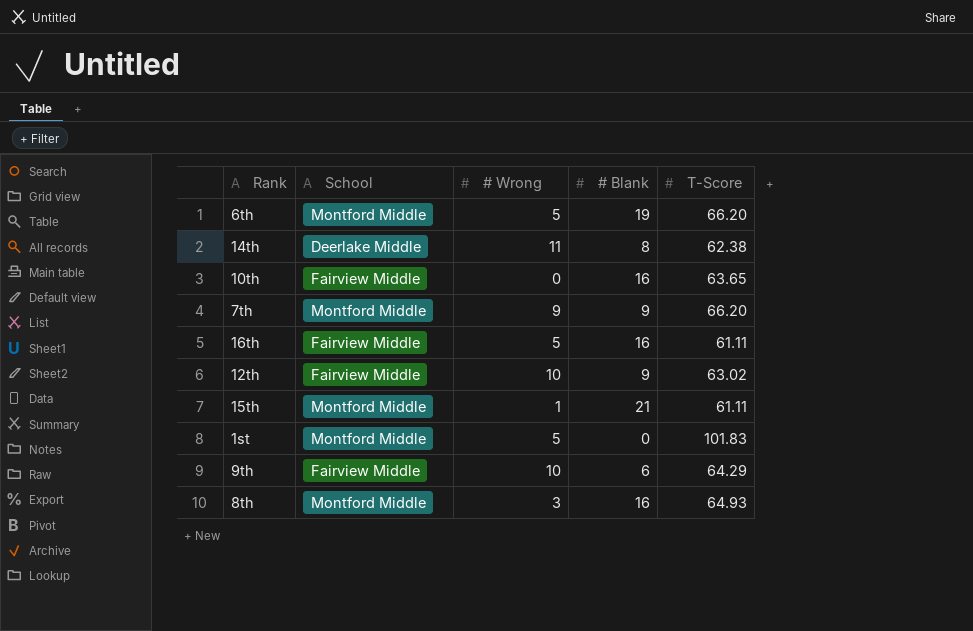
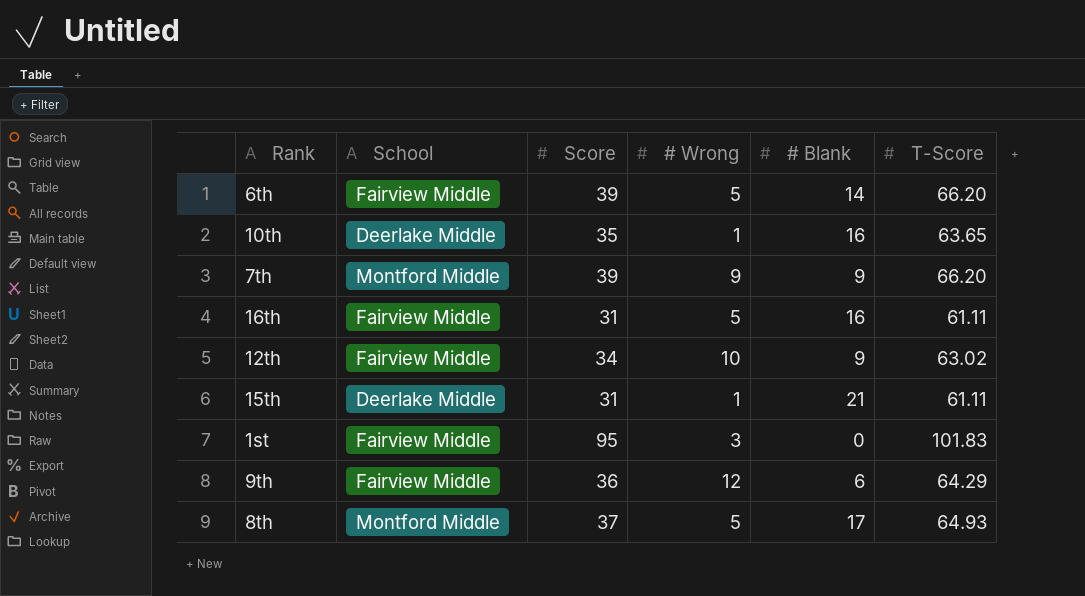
column Score | position: none -> 3
row 14th: Deerlake Middle | 11 | 8 | 62.38 -> none
6th | School: Montford Middle -> Fairview Middle
6th | # Blank: 19 -> 14
10th | School: Fairview Middle -> Deerlake Middle
10th | # Wrong: 0 -> 1
15th | School: Montford Middle -> Deerlake Middle
1st | School: Montford Middle -> Fairview Middle
1st | # Wrong: 5 -> 3
9th | # Wrong: 10 -> 12
8th | # Wrong: 3 -> 5
8th | # Blank: 16 -> 17

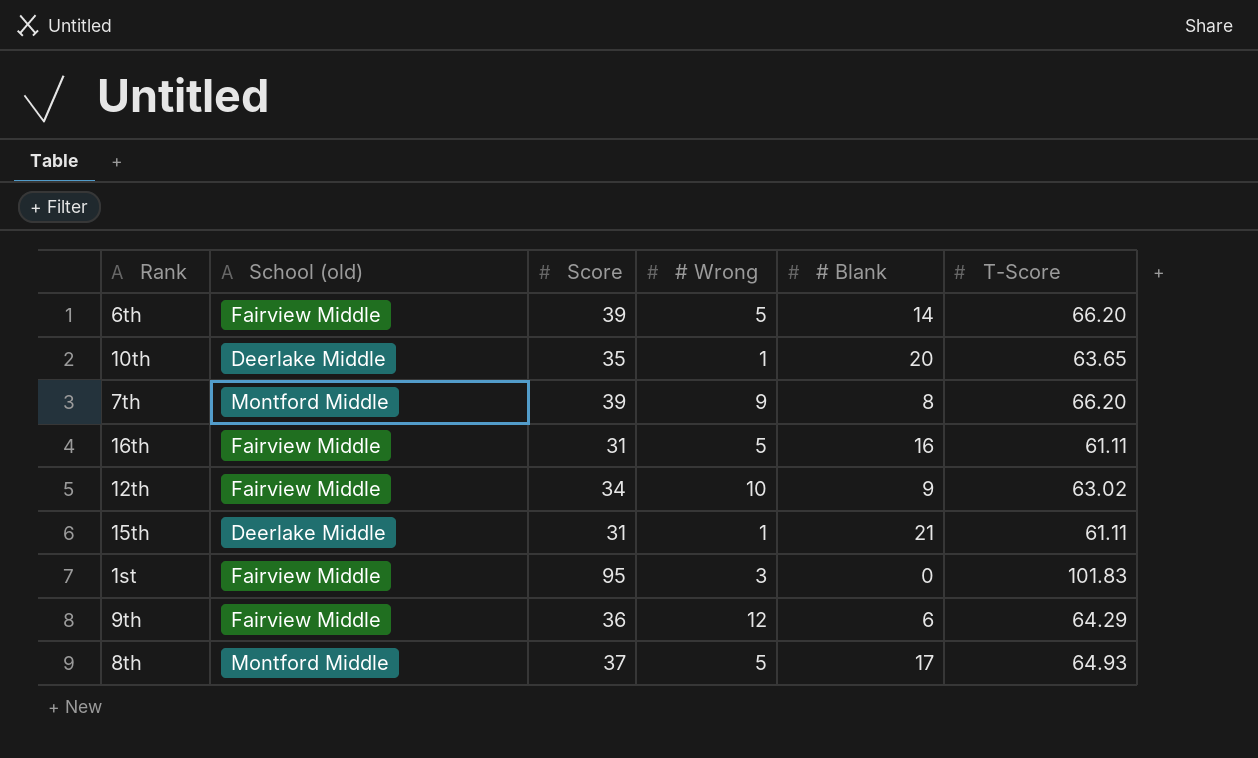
column name: School -> School (old)
10th | # Blank: 16 -> 20
7th | # Blank: 9 -> 8

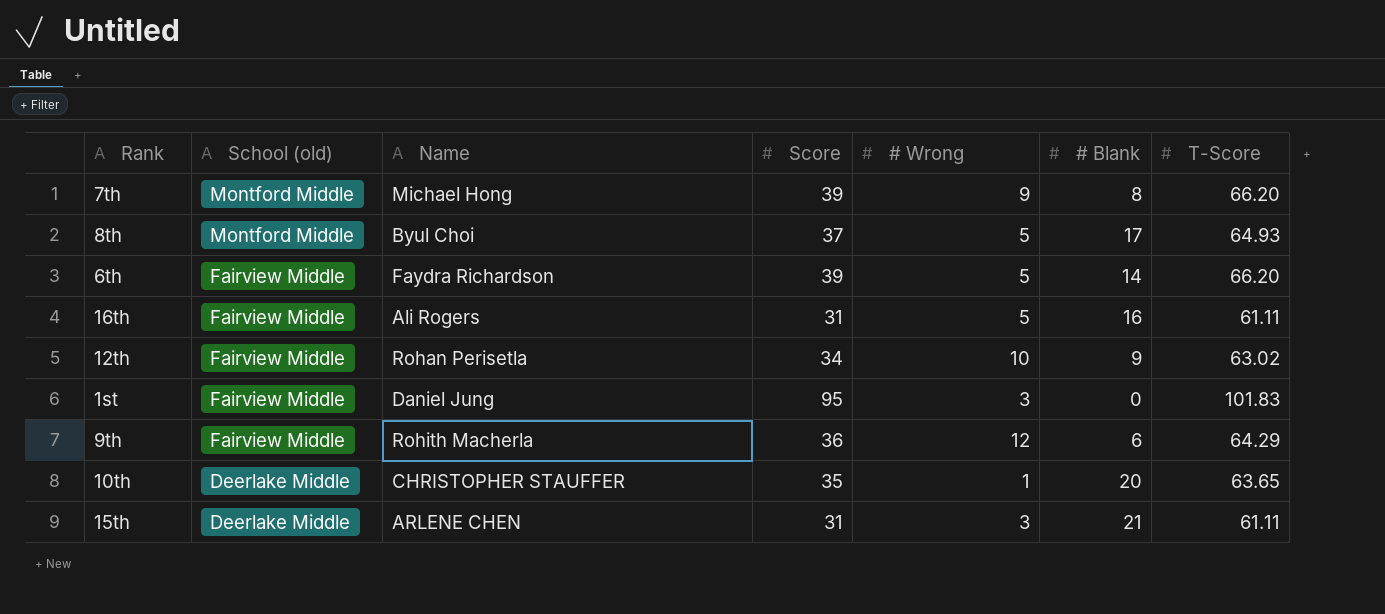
row order: none -> School (old) descending
column Name | position: none -> 3
15th | # Wrong: 1 -> 3

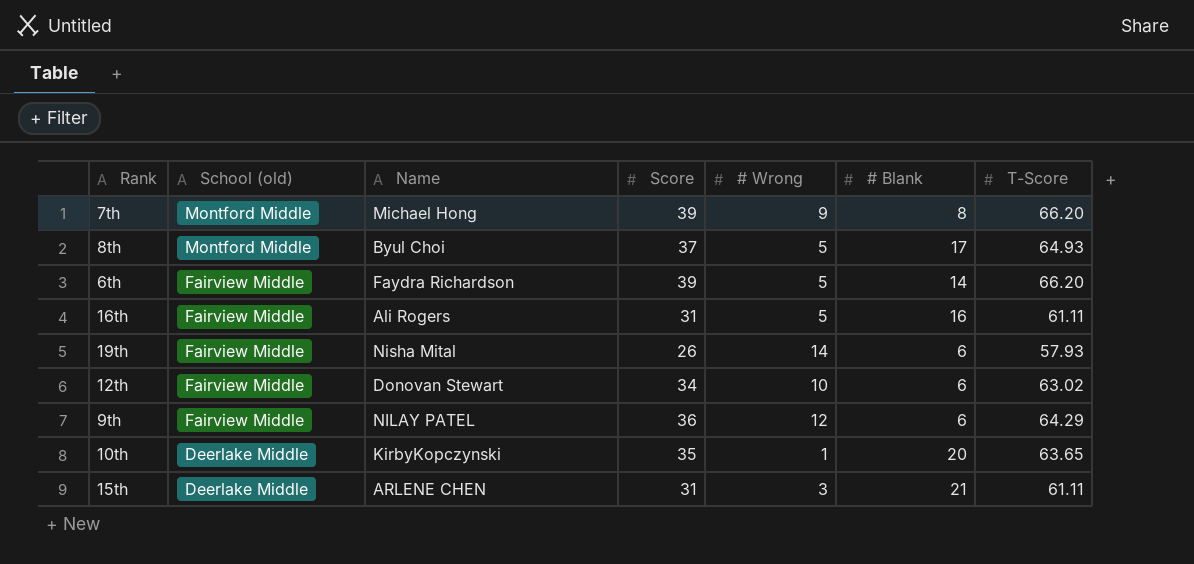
row 1st: Fairview Middle | Daniel Jung | 95 | 3 | 0 | 101.83 -> none
row 19th: none -> Fairview Middle | Nisha Mital | 26 | 14 | 6 | 57.93
12th | Name: Rohan Perisetla -> Donovan Stewart
12th | # Blank: 9 -> 6
9th | Name: Rohith Macherla -> NILAY PATEL
10th | Name: CHRISTOPHER STAUFFER -> KirbyKopczynski

